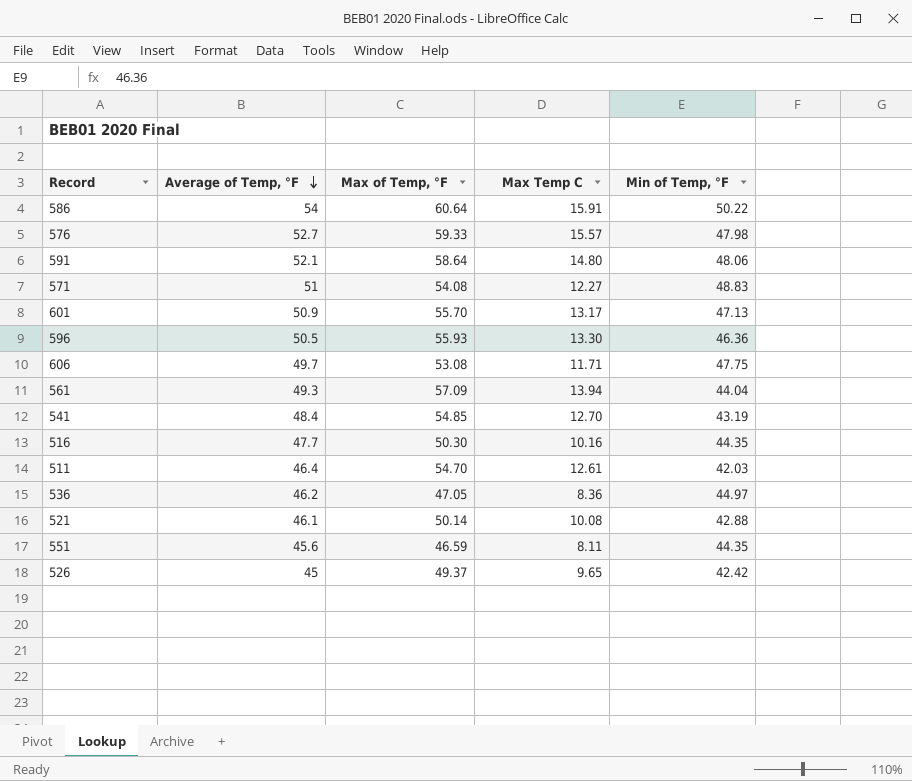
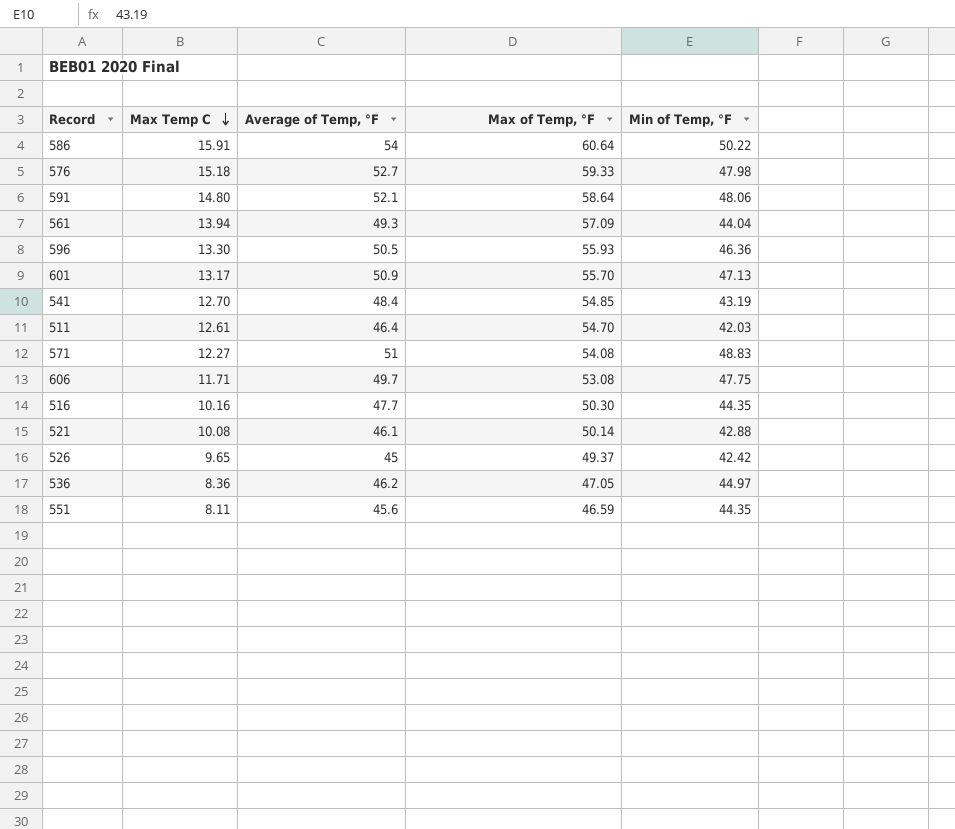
row order: Average of Temp, °F descending -> Max Temp C descending
column Max Temp C | position: 4 -> 2
576 | Max Temp C: 15.57 -> 15.18

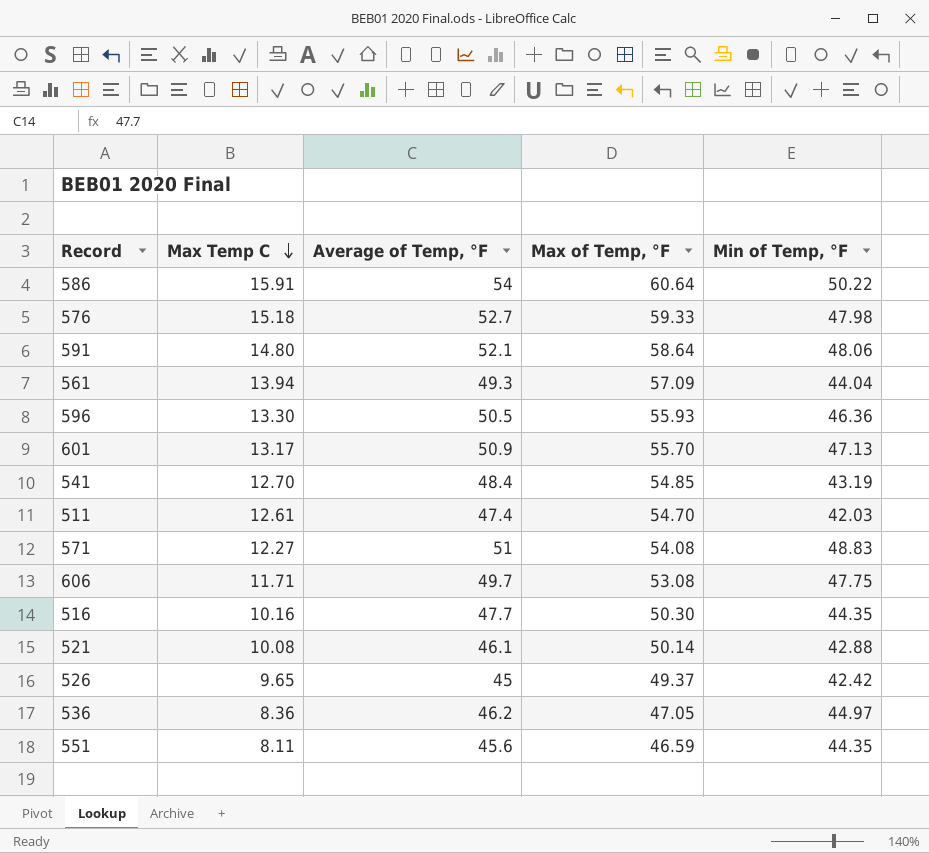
511 | Average of Temp, °F: 46.4 -> 47.4

